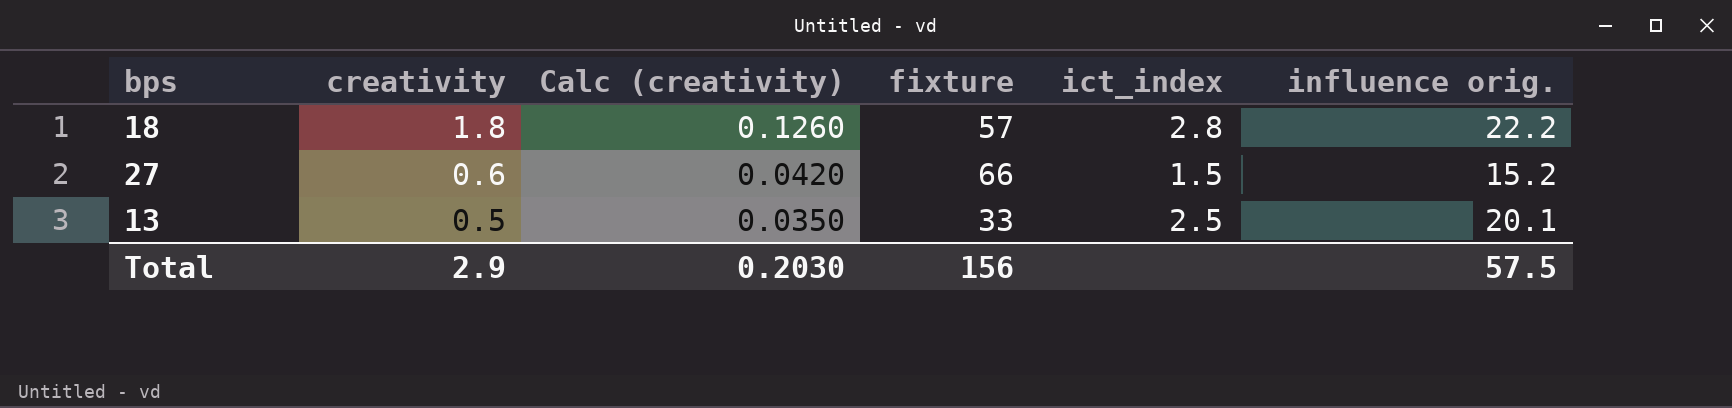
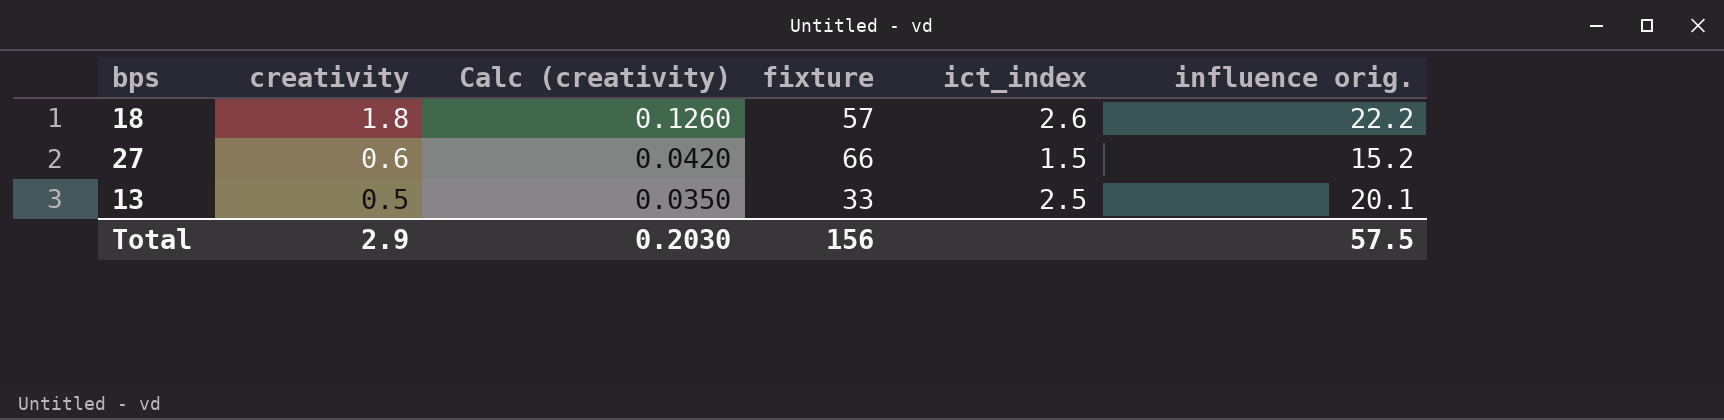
18 | ict_index: 2.8 -> 2.6

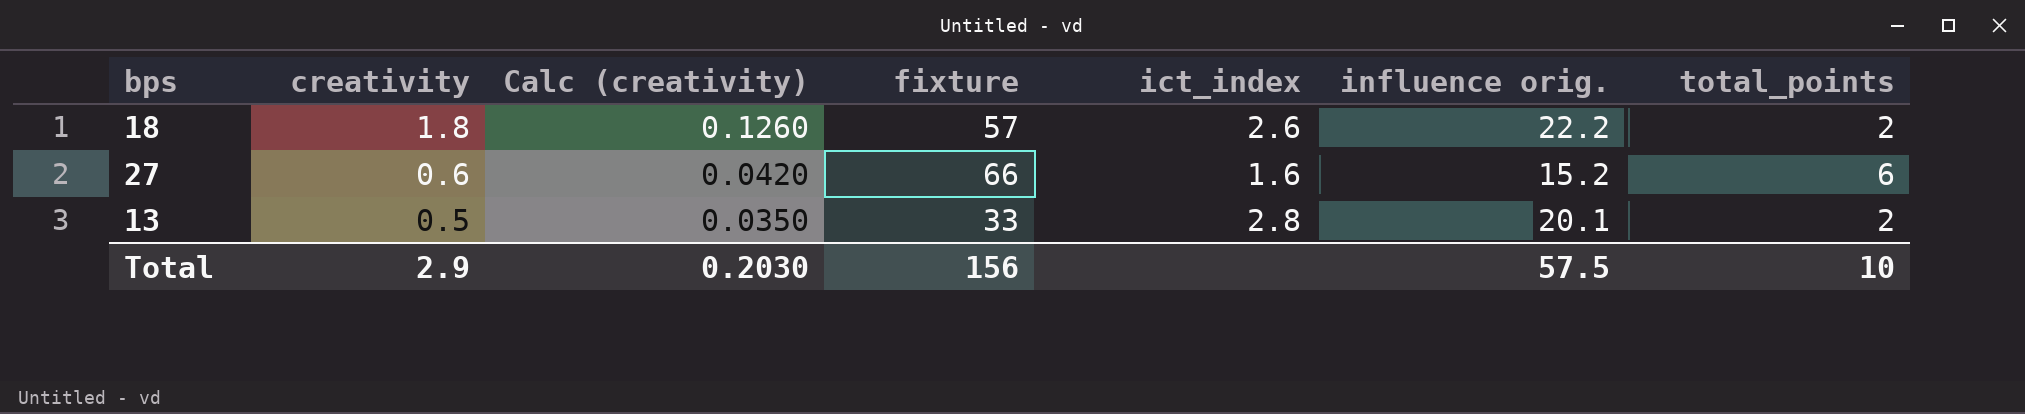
column total_points | position: none -> 7
27 | ict_index: 1.5 -> 1.6
13 | ict_index: 2.5 -> 2.8

